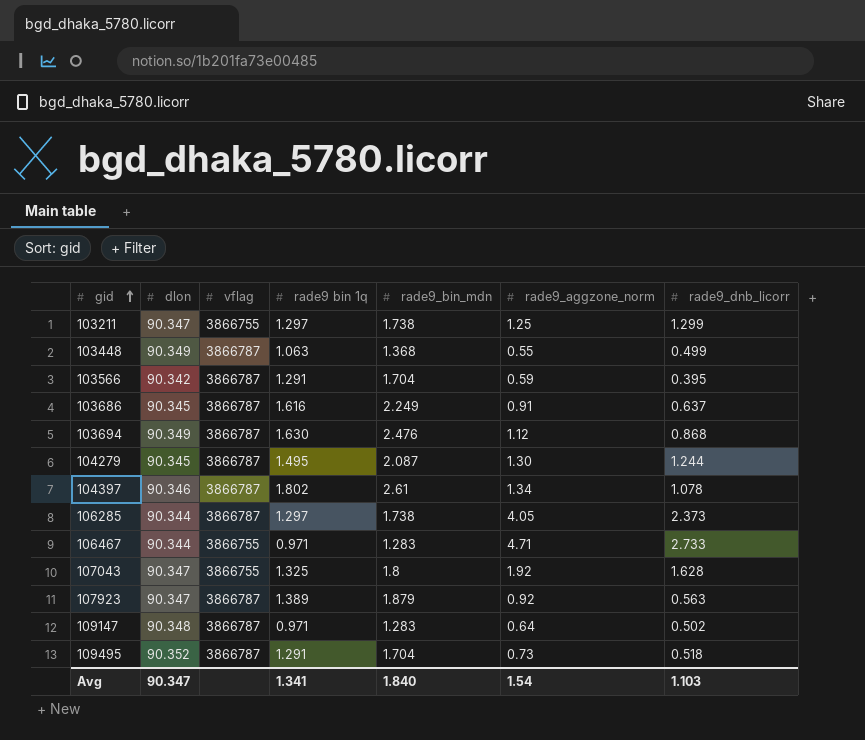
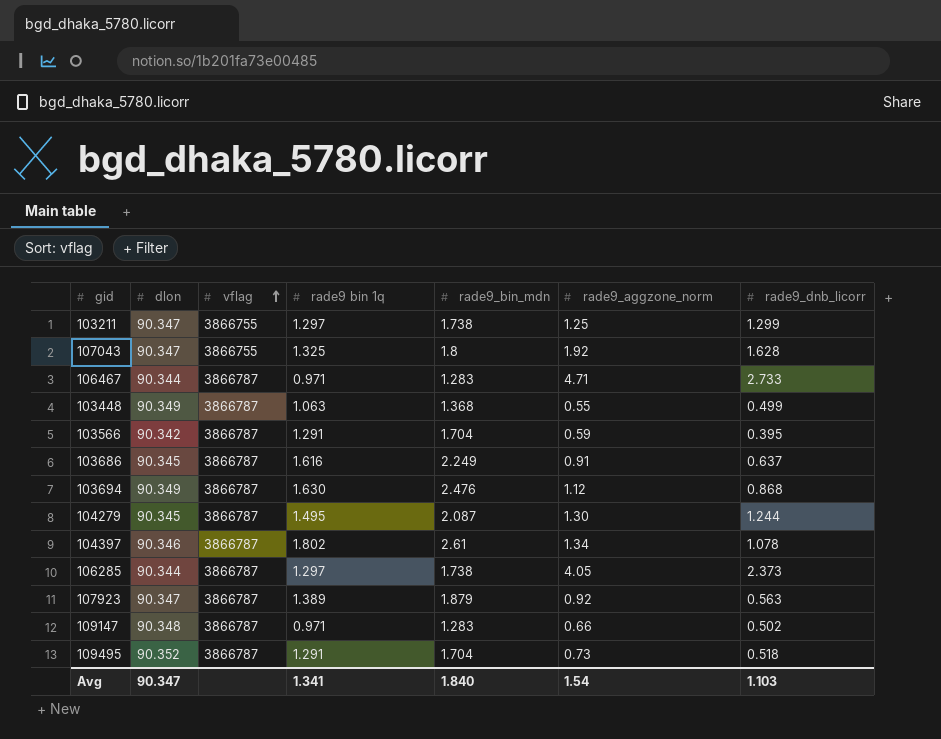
row order: gid ascending -> vflag ascending
106467 | vflag: 3866755 -> 3866787
109147 | rade9_aggzone_norm: 0.64 -> 0.66

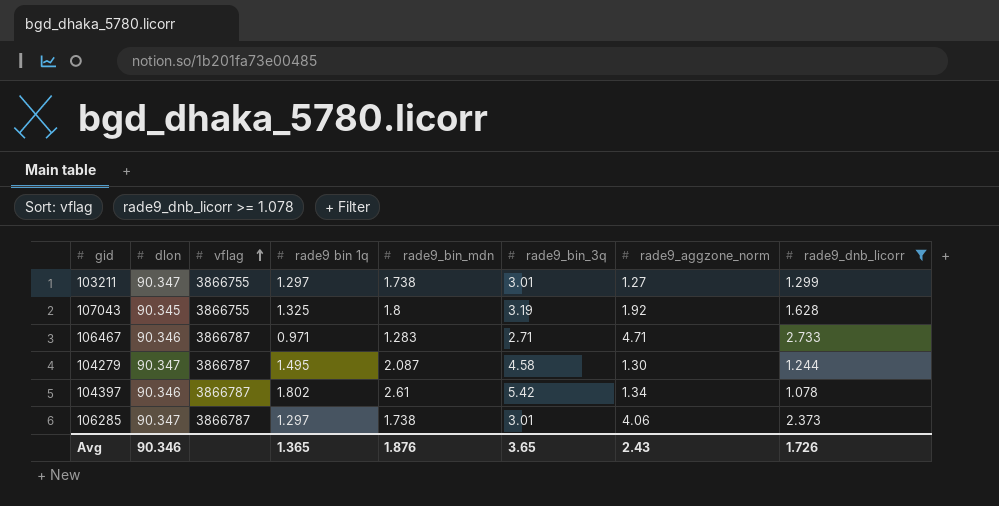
filter: none -> rade9_dnb_licorr >= 1.078
column rade9_bin_3q | position: none -> 6
103211 | rade9_aggzone_norm: 1.25 -> 1.27
107043 | dlon: 90.347 -> 90.345
106467 | dlon: 90.344 -> 90.346
104279 | dlon: 90.345 -> 90.347
106285 | dlon: 90.344 -> 90.347
106285 | rade9_aggzone_norm: 4.05 -> 4.06
Avg | dlon: 90.347 -> 90.346
Avg | rade9 bin 1q: 1.341 -> 1.365
Avg | rade9_bin_mdn: 1.840 -> 1.876
Avg | rade9_aggzone_norm: 1.54 -> 2.43
Avg | rade9_dnb_licorr: 1.103 -> 1.726

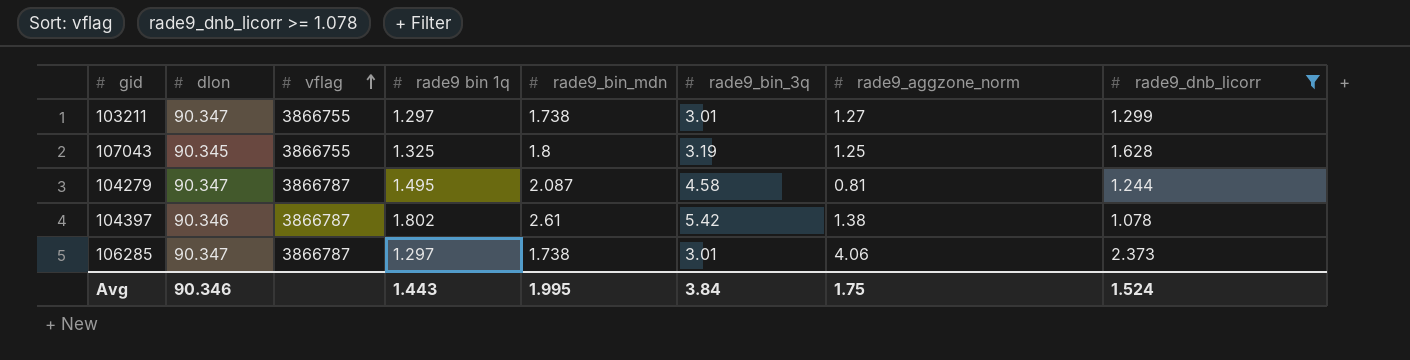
row 106467: 90.346 | 3866787 | 0.971 | 1.283 | 2.71 | 4.71 | 2.733 -> none
107043 | rade9_aggzone_norm: 1.92 -> 1.25
104279 | rade9_aggzone_norm: 1.30 -> 0.81
104397 | rade9_aggzone_norm: 1.34 -> 1.38
Avg | rade9 bin 1q: 1.365 -> 1.443
Avg | rade9_bin_mdn: 1.876 -> 1.995
Avg | rade9_bin_3q: 3.65 -> 3.84
Avg | rade9_aggzone_norm: 2.43 -> 1.75
Avg | rade9_dnb_licorr: 1.726 -> 1.524

